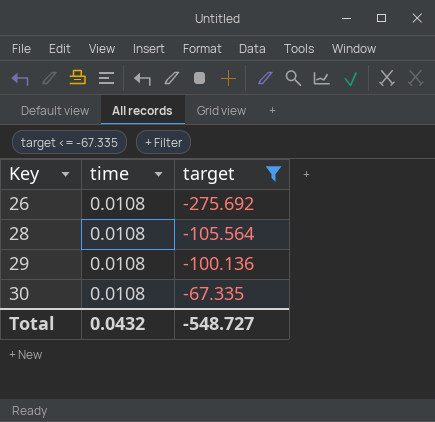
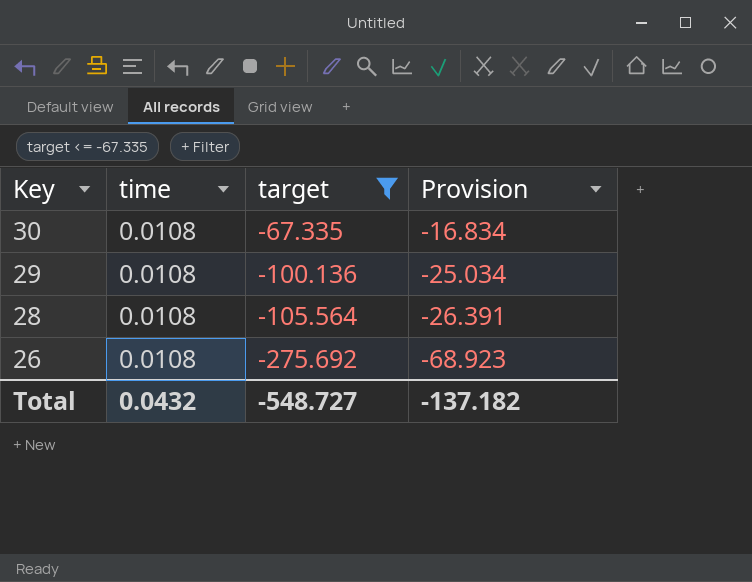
row order: Key ascending -> Key descending
column Provision | formula: none -> [target] * 0.25

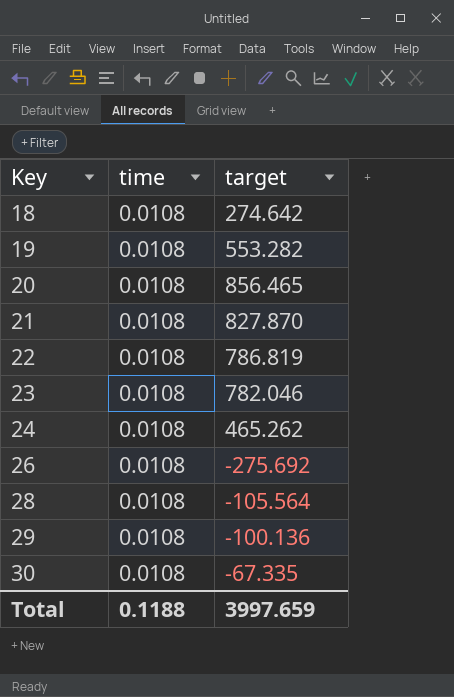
filter: target <= -67.335 -> none
row order: Key descending -> Key ascending
column Provision | formula: [target] * 0.25 -> none
Total | time: 0.0432 -> 0.1188
Total | target: -548.727 -> 3997.659

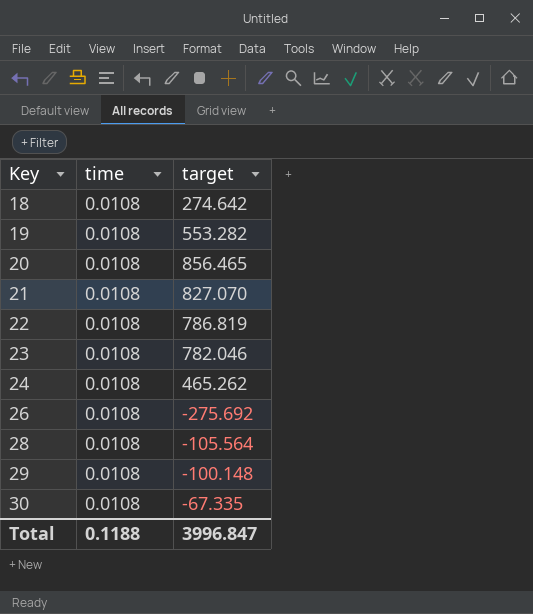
21 | target: 827.870 -> 827.070
29 | target: -100.136 -> -100.148
Total | target: 3997.659 -> 3996.847

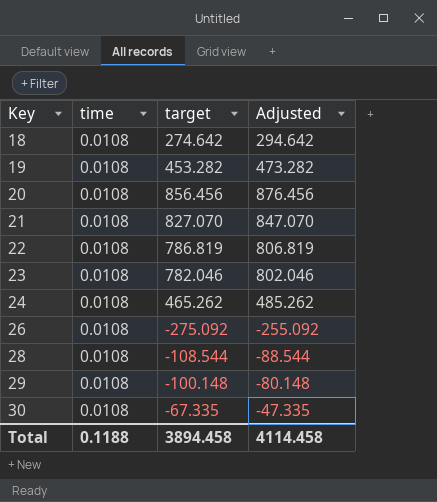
column Adjusted | formula: none -> [target] + 20
19 | target: 553.282 -> 453.282
20 | target: 856.465 -> 856.456
26 | target: -275.692 -> -275.092
28 | target: -105.564 -> -108.544
Total | target: 3996.847 -> 3894.458

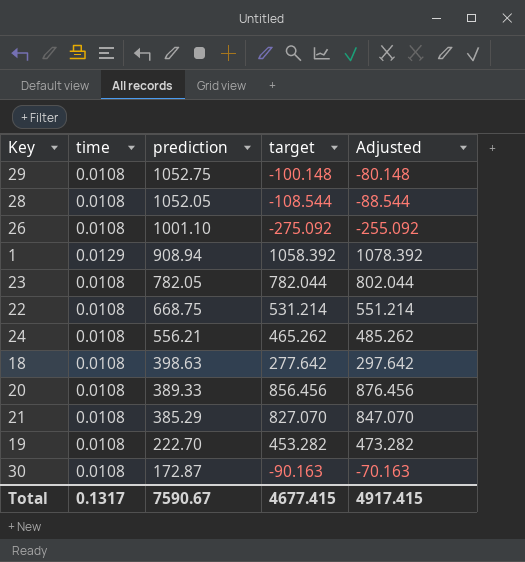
row order: Key ascending -> prediction descending
column prediction | position: none -> 3
row 1: none -> 0.0129 | 908.94 | 1058.392 | 1078.392
23 | target: 782.046 -> 782.044
23 | Adjusted: 802.046 -> 802.044
22 | target: 786.819 -> 531.214
22 | Adjusted: 806.819 -> 551.214
18 | target: 274.642 -> 277.642
18 | Adjusted: 294.642 -> 297.642
30 | target: -67.335 -> -90.163
30 | Adjusted: -47.335 -> -70.163
Total | time: 0.1188 -> 0.1317
Total | target: 3894.458 -> 4677.415
Total | Adjusted: 4114.458 -> 4917.415

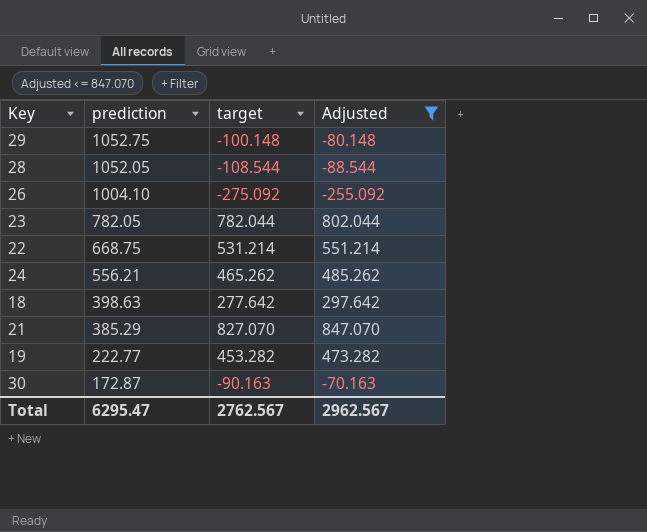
filter: none -> Adjusted <= 847.070
column time | position: 2 -> none
26 | prediction: 1001.10 -> 1004.10
19 | prediction: 222.70 -> 222.77
Total | prediction: 7590.67 -> 6295.47
Total | target: 4677.415 -> 2762.567
Total | Adjusted: 4917.415 -> 2962.567

